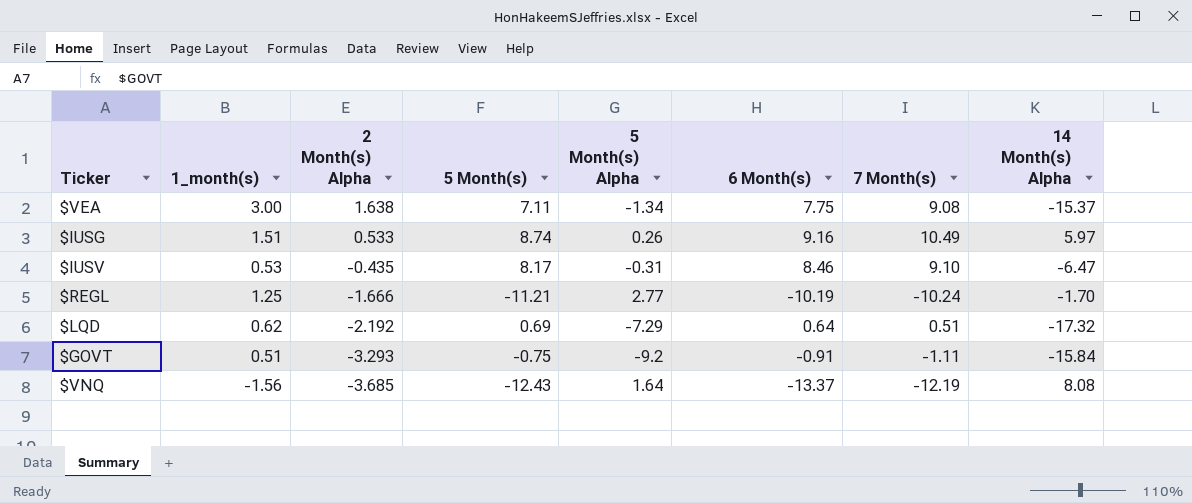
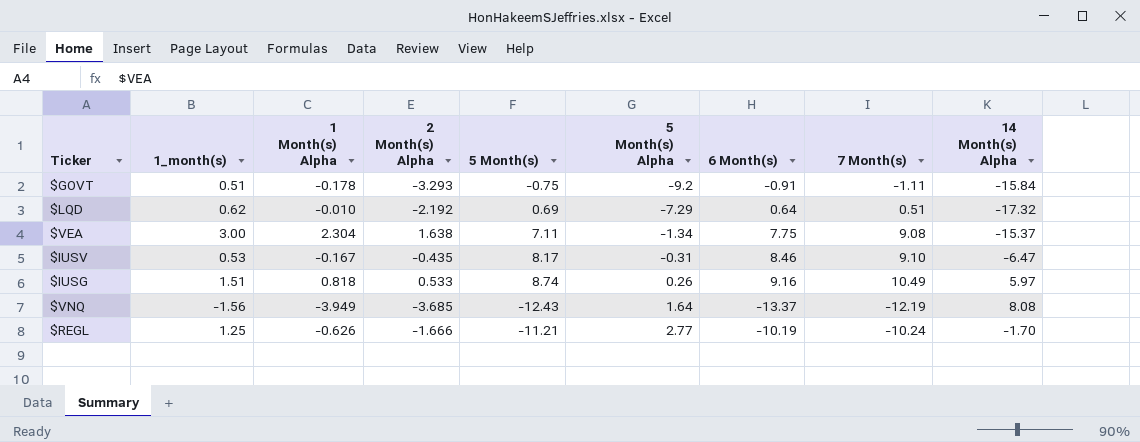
row order: 2 Month(s) Alpha descending -> 5 Month(s) Alpha ascending
column 1 Month(s) Alpha | position: none -> 3

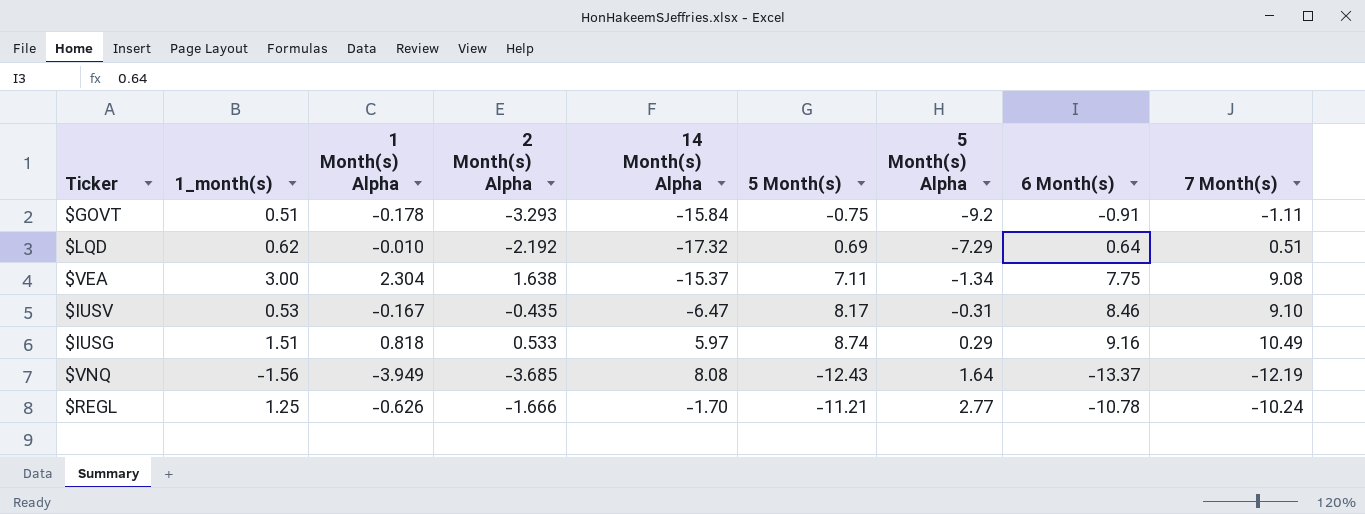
column 14 Month(s) Alpha | position: 9 -> 5
$IUSG | 5 Month(s) Alpha: 0.26 -> 0.29
$REGL | 6 Month(s): -10.19 -> -10.78

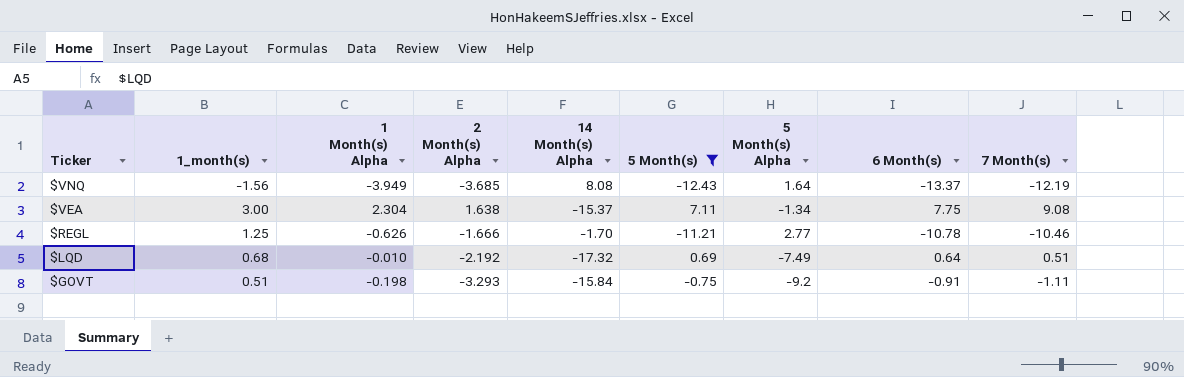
filter: none -> 5 Month(s) <= 7.11
row order: 5 Month(s) Alpha ascending -> Ticker descending
$REGL | 7 Month(s): -10.24 -> -10.46
$LQD | 1_month(s): 0.62 -> 0.68
$LQD | 5 Month(s) Alpha: -7.29 -> -7.49
$GOVT | 1 Month(s) Alpha: -0.178 -> -0.198

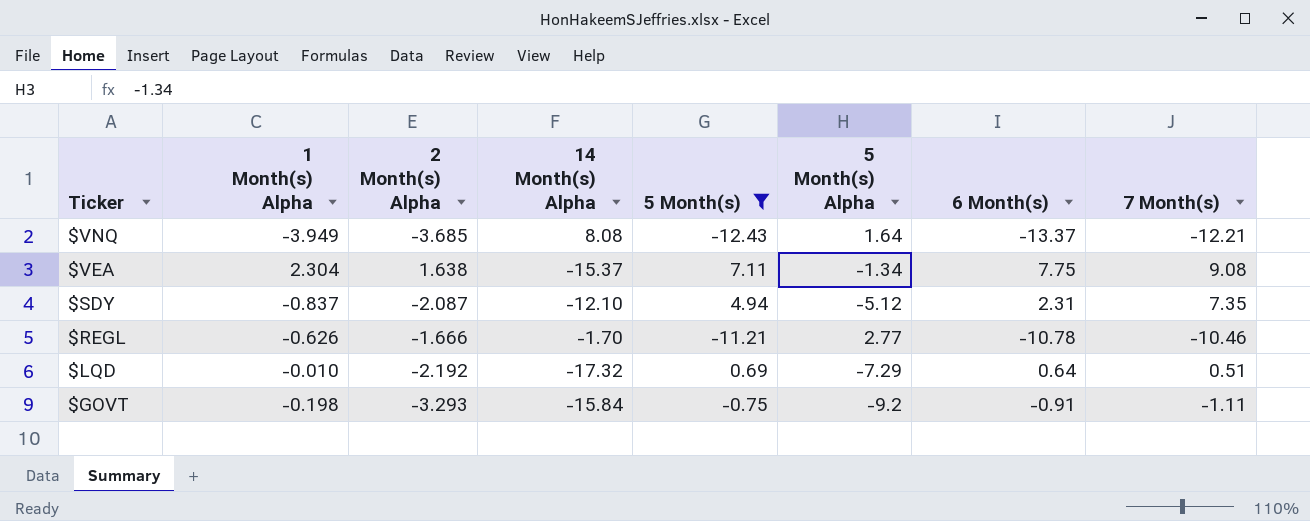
column 1_month(s) | position: 2 -> none
$VNQ | 7 Month(s): -12.19 -> -12.21
row $SDY: none -> -0.837 | -2.087 | -12.10 | 4.94 | -5.12 | 2.31 | 7.35
$LQD | 5 Month(s) Alpha: -7.49 -> -7.29

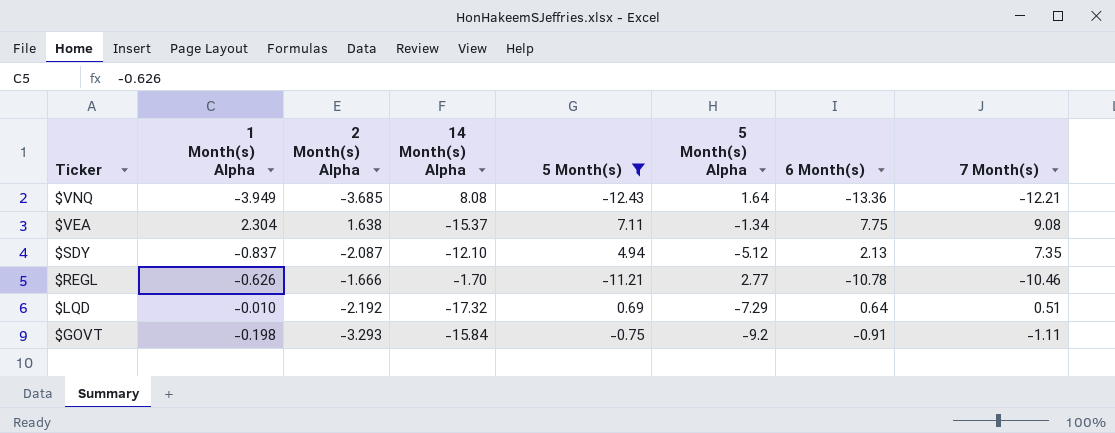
$VNQ | 6 Month(s): -13.37 -> -13.36
$SDY | 6 Month(s): 2.31 -> 2.13

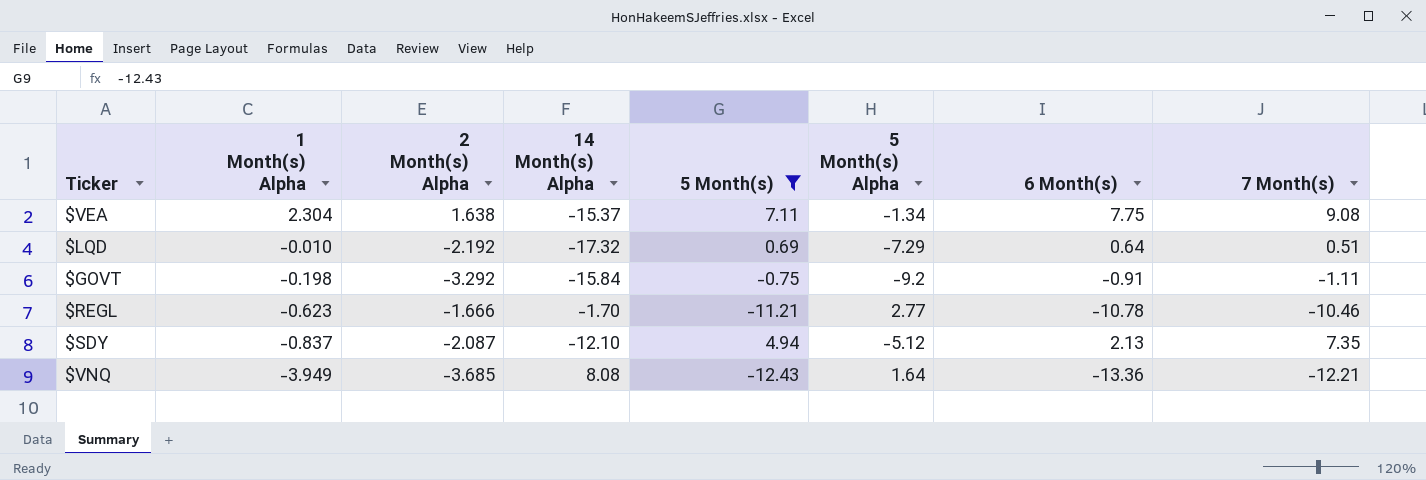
row order: Ticker descending -> 1 Month(s) Alpha descending
$GOVT | 2 Month(s) Alpha: -3.293 -> -3.292
$REGL | 1 Month(s) Alpha: -0.626 -> -0.623

